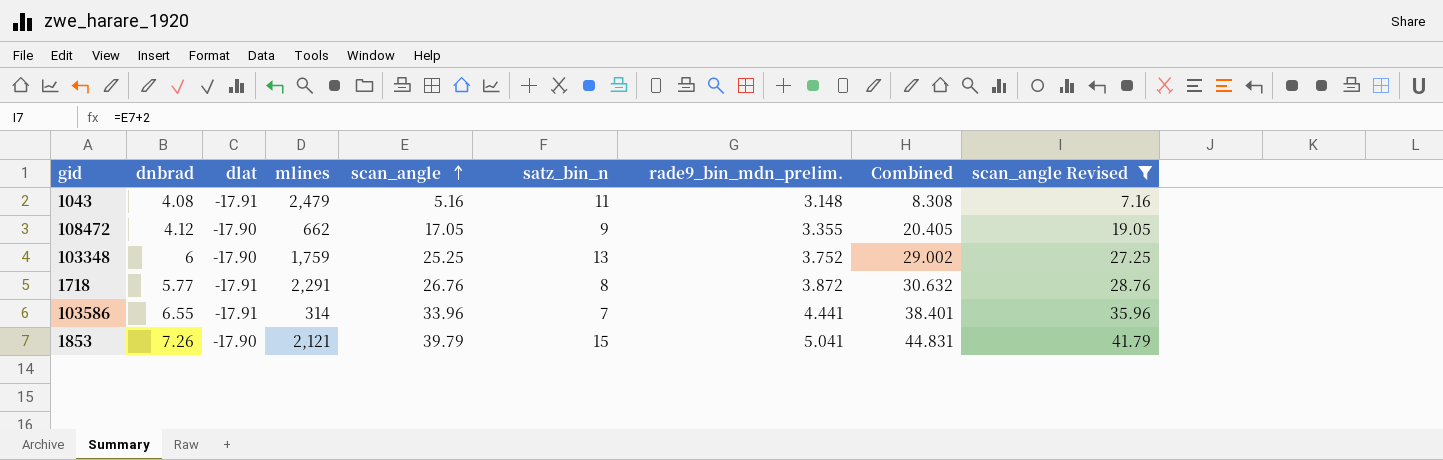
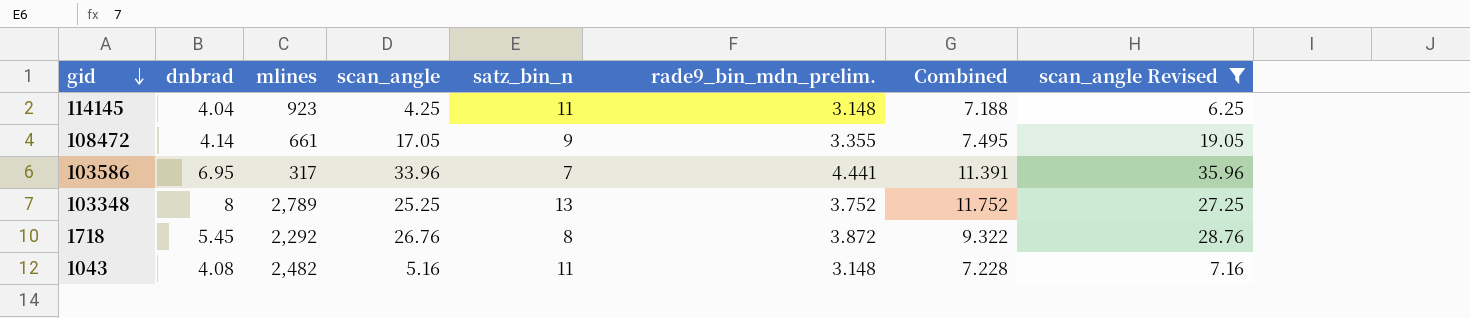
row order: scan_angle ascending -> gid descending
column dlat | position: 3 -> none
column Combined | formula: [scan_angle] + [rade9_bin_mdn_prelim.] -> [dnbrad] + [rade9_bin_mdn_prelim.]
row 1853: 7.26 | -17.90 | 2,121 | 39.79 | 15 | 5.041 | 44.831 | 41.79 -> none
row 114145: none -> 4.04 | 923 | 4.25 | 11 | 3.148 | 7.188 | 6.25
108472 | dnbrad: 4.12 -> 4.14
108472 | mlines: 662 -> 661
103586 | dnbrad: 6.55 -> 6.95
103586 | mlines: 314 -> 317
103348 | dnbrad: 6 -> 8
103348 | mlines: 1,759 -> 2,789
1718 | dnbrad: 5.77 -> 5.45
1718 | mlines: 2,291 -> 2,292
1043 | mlines: 2,479 -> 2,482

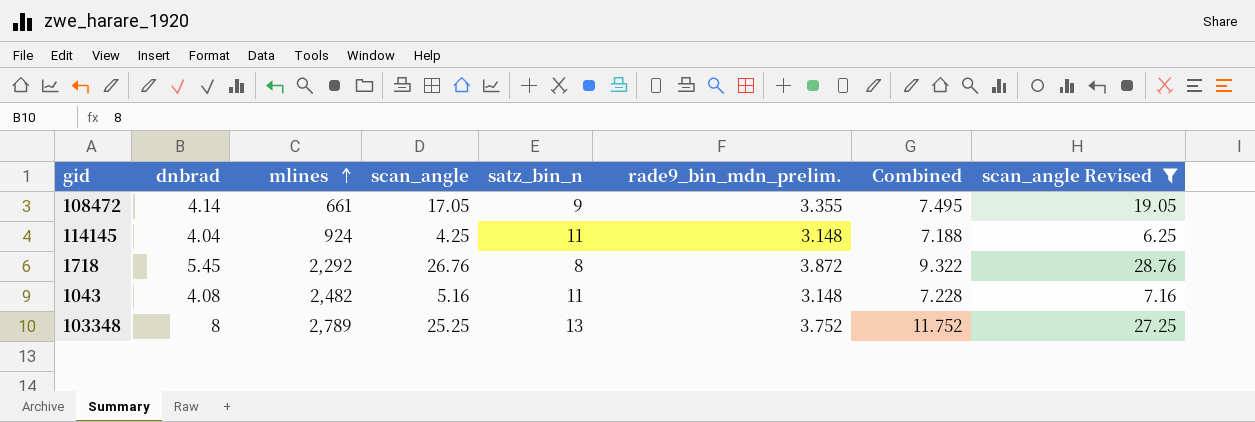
row order: gid descending -> mlines ascending
row 103586: 6.95 | 317 | 33.96 | 7 | 4.441 | 11.391 | 35.96 -> none
114145 | mlines: 923 -> 924

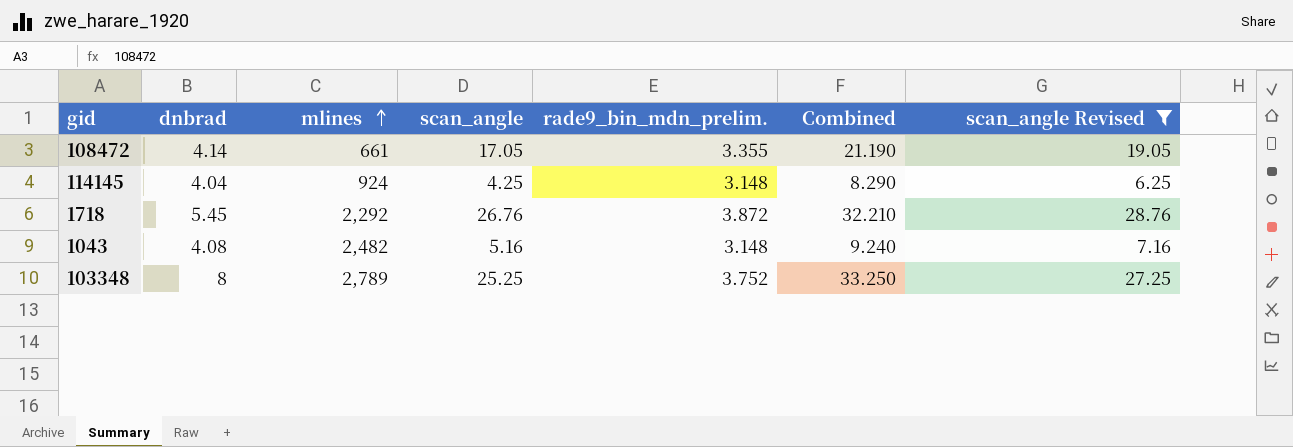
column satz_bin_n | position: 5 -> none
column Combined | formula: [dnbrad] + [rade9_bin_mdn_prelim.] -> [dnbrad] + [scan_angle]

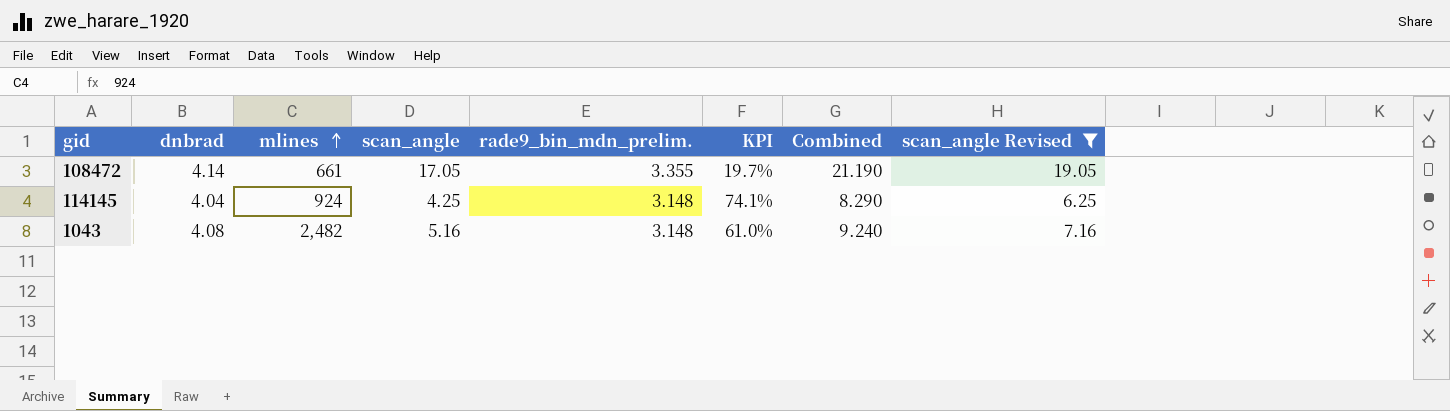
column KPI | formula: none -> [rade9_bin_mdn_prelim.] / [scan_angle]
row 1718: 5.45 | 2,292 | 26.76 | 3.872 | 32.210 | 28.76 -> none
row 103348: 8 | 2,789 | 25.25 | 3.752 | 33.250 | 27.25 -> none

